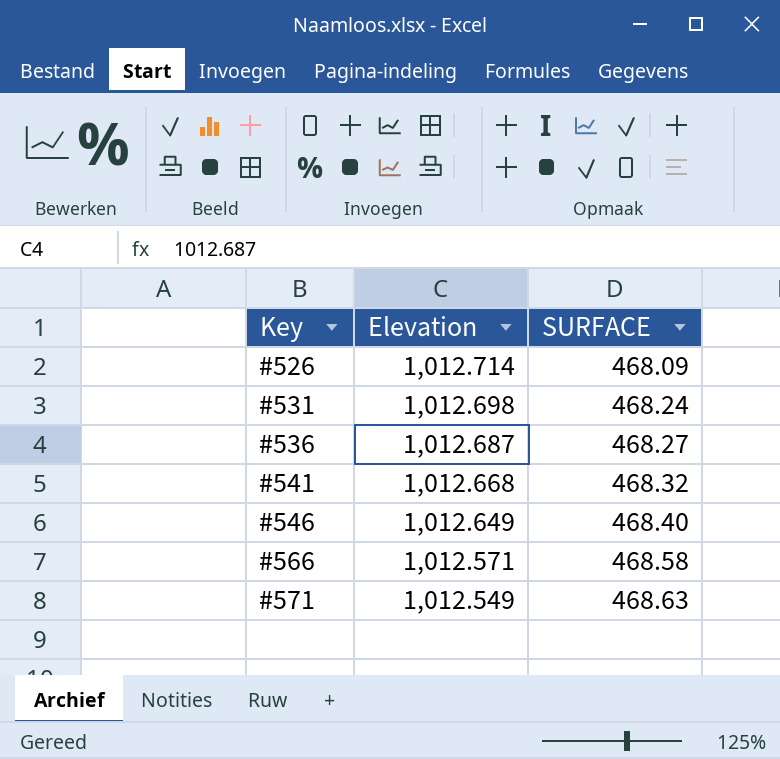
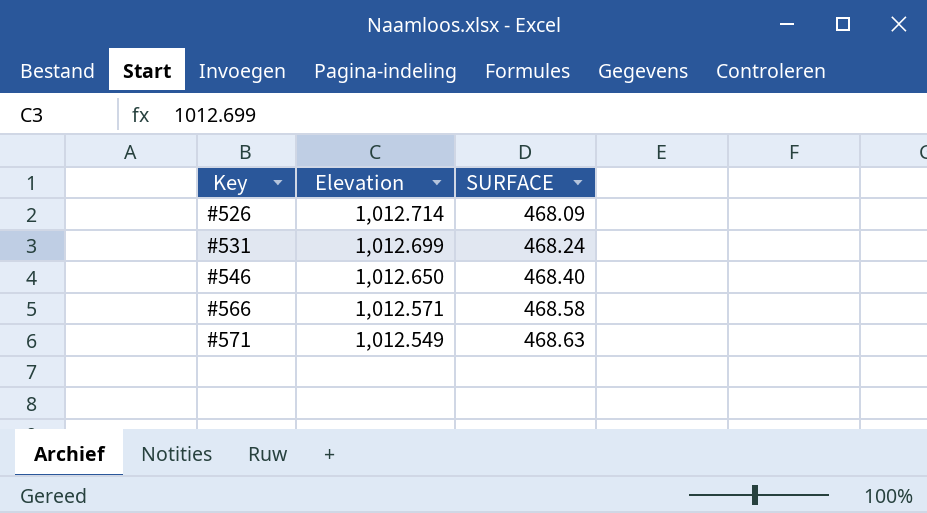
row #536: 1,012.687 | 468.27 -> none
row #541: 1,012.668 | 468.32 -> none
#531 | Elevation: 1,012.698 -> 1,012.699
#546 | Elevation: 1,012.649 -> 1,012.650

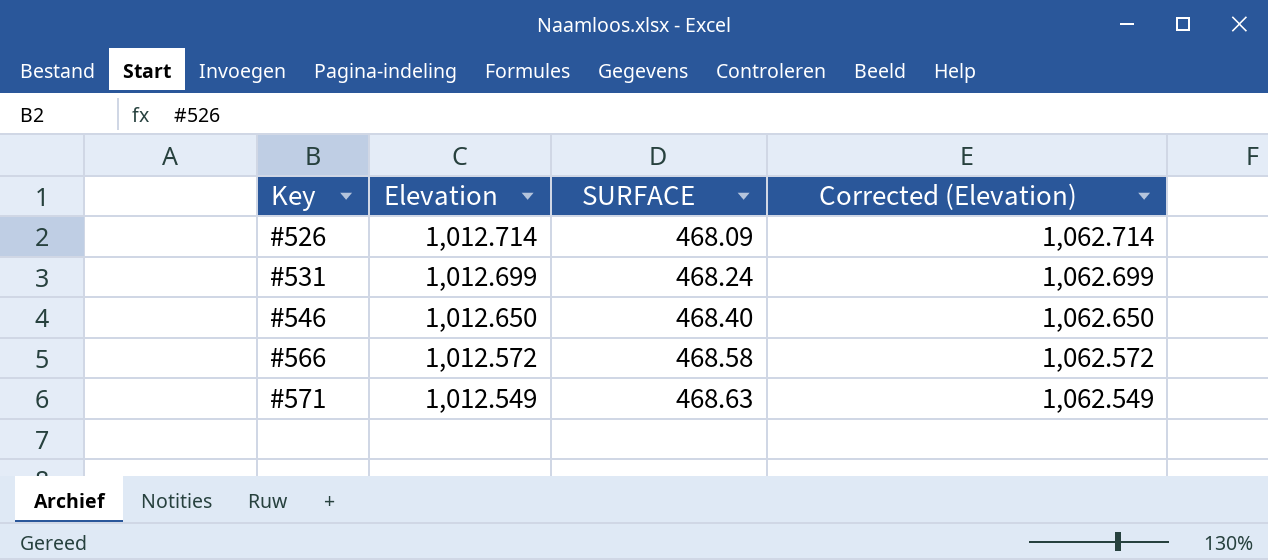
column Corrected (Elevation) | formula: none -> [Elevation] + 50
#566 | Elevation: 1,012.571 -> 1,012.572

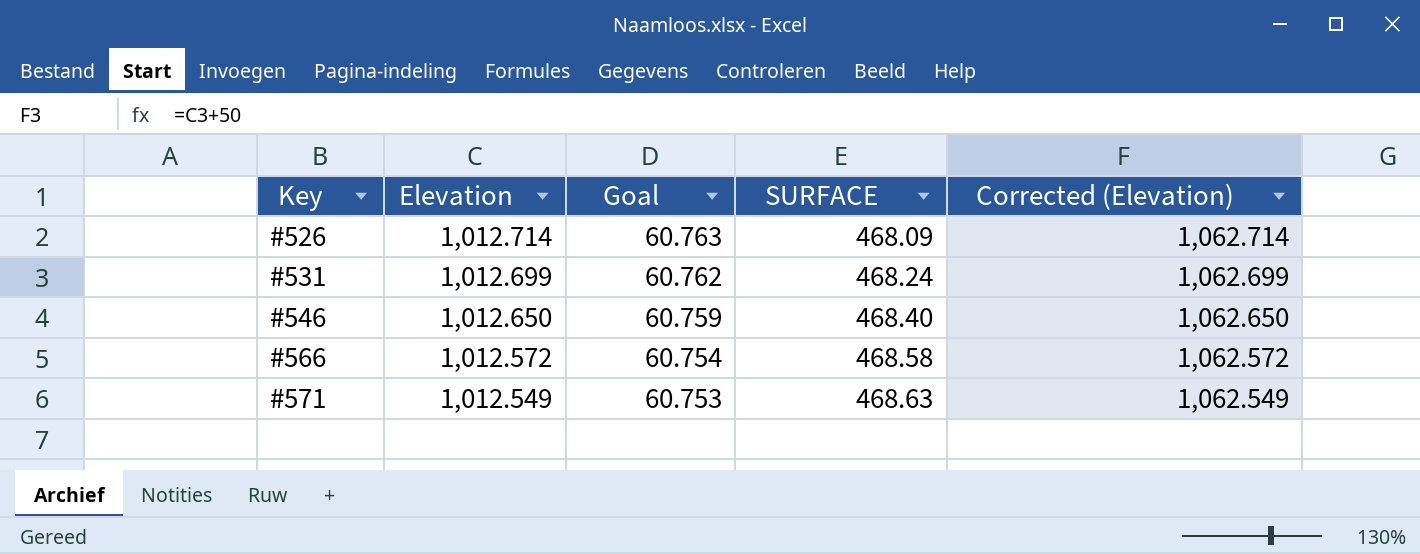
column Goal | formula: none -> [Elevation] * 0.06

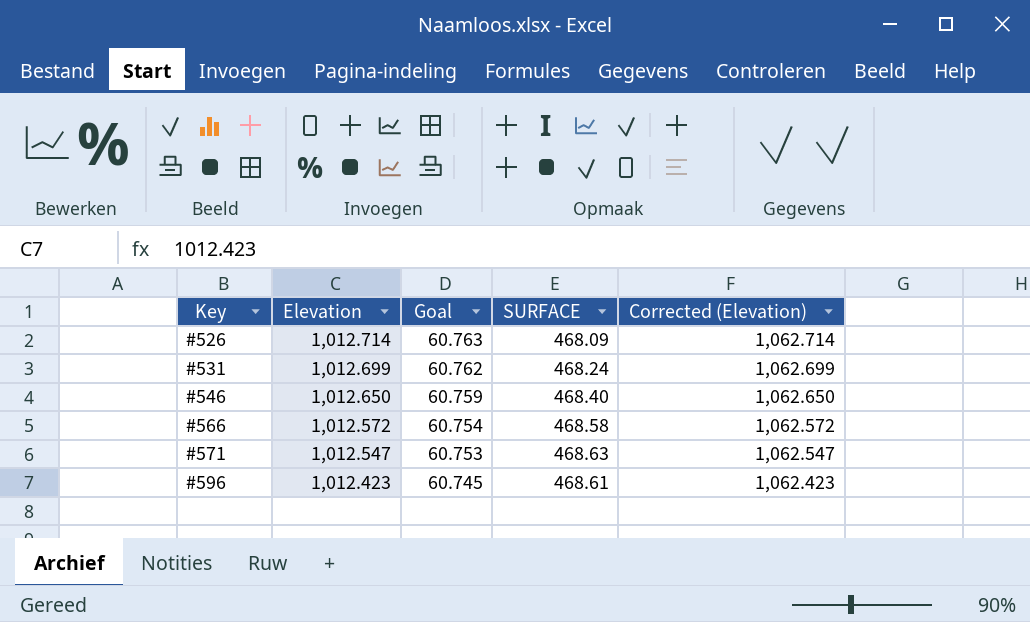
#571 | Elevation: 1,012.549 -> 1,012.547
#571 | Corrected (Elevation): 1,062.549 -> 1,062.547
row #596: none -> 1,012.423 | 60.745 | 468.61 | 1,062.423

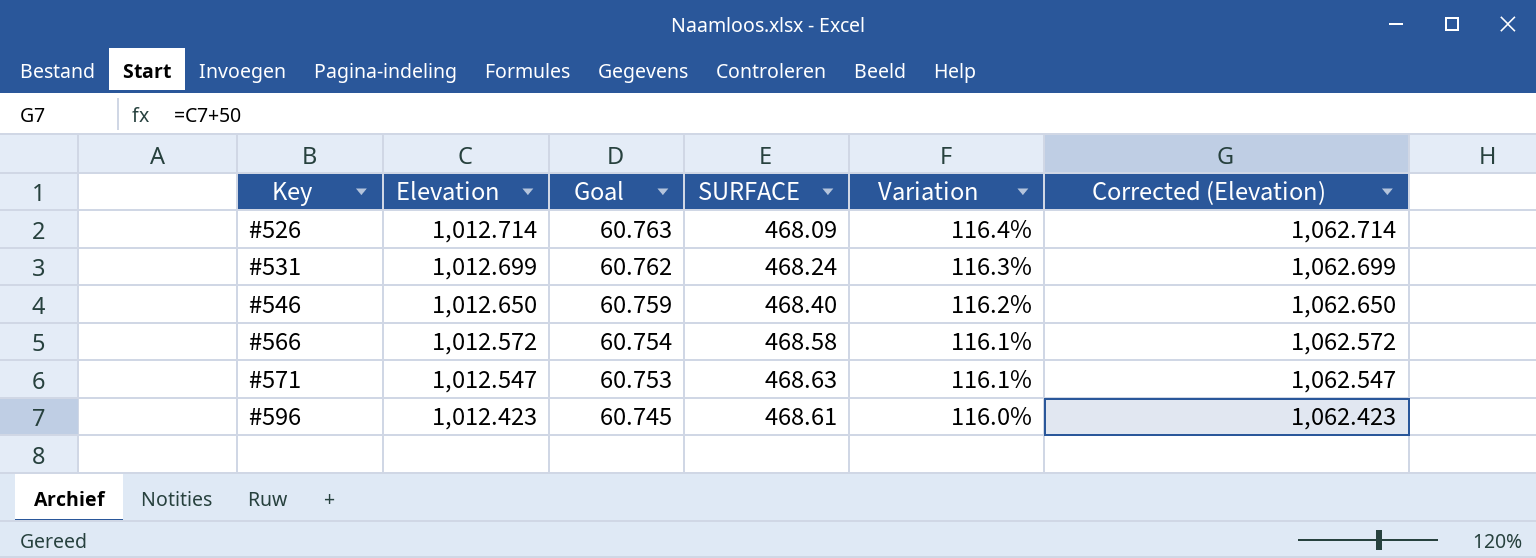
column Variation | formula: none -> ([Elevation] - [SURFACE]) / [SURFACE]

